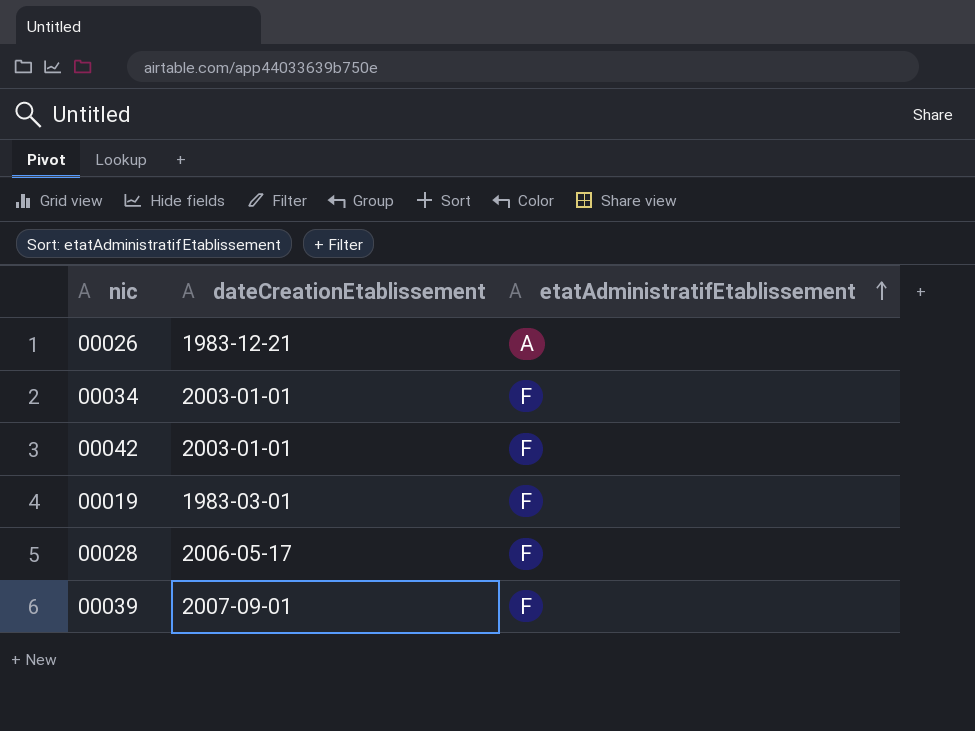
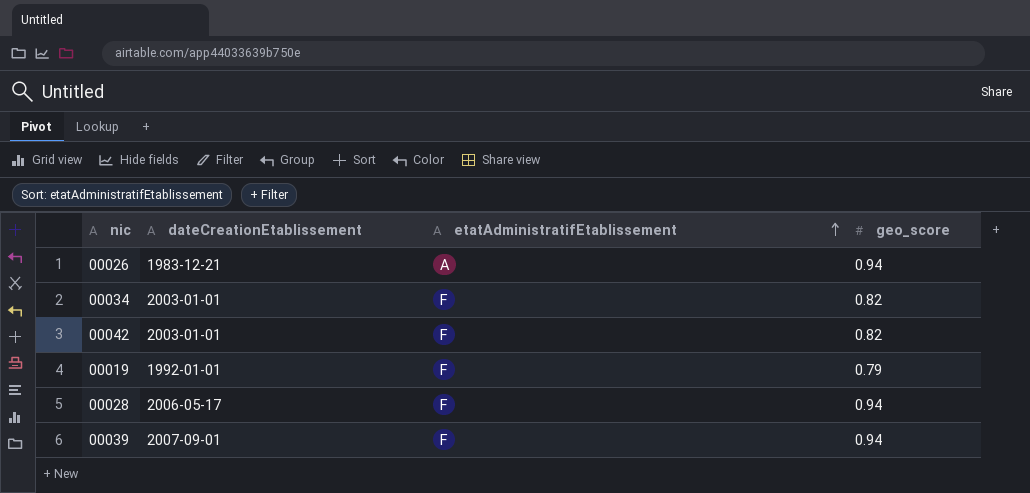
column geo_score | position: none -> 4
00019 | dateCreationEtablissement: 1983-03-01 -> 1992-01-01

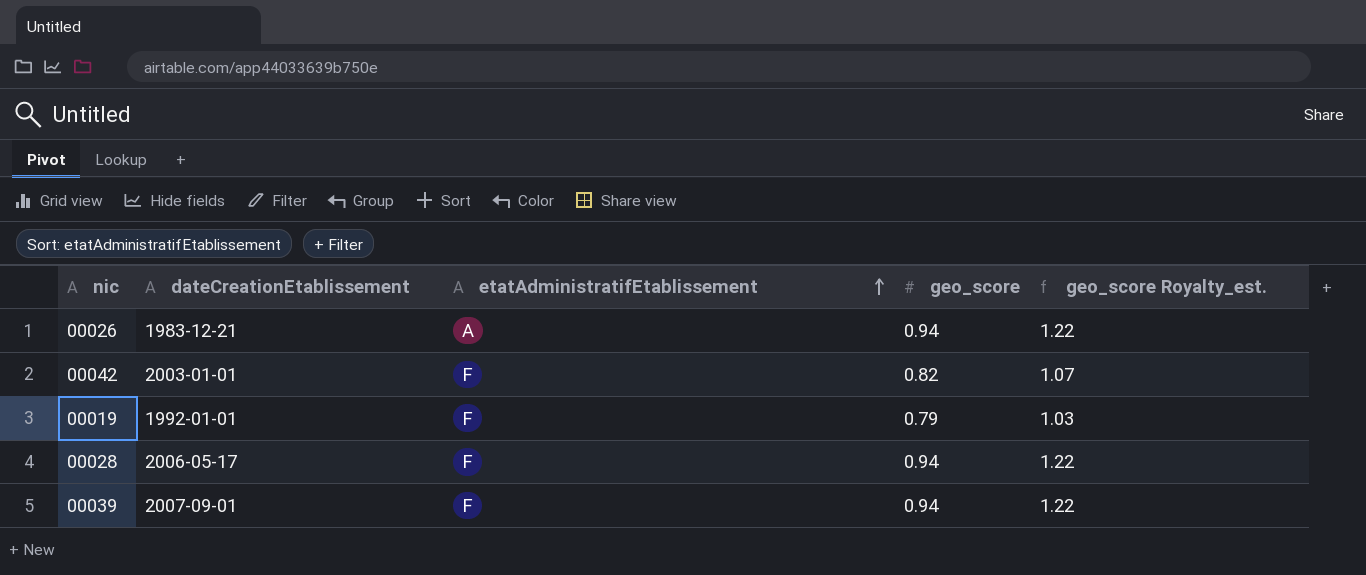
column geo_score Royalty_est. | formula: none -> [geo_score] * 1.3
row 00034: 2003-01-01 | F | 0.82 -> none

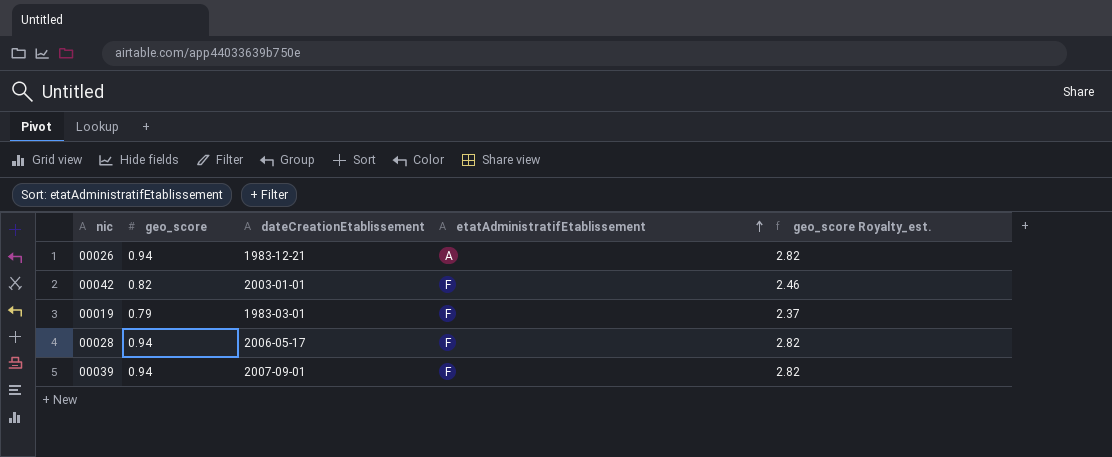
column geo_score | position: 4 -> 2
column geo_score Royalty_est. | formula: [geo_score] * 1.3 -> [geo_score] * 3
00019 | dateCreationEtablissement: 1992-01-01 -> 1983-03-01

